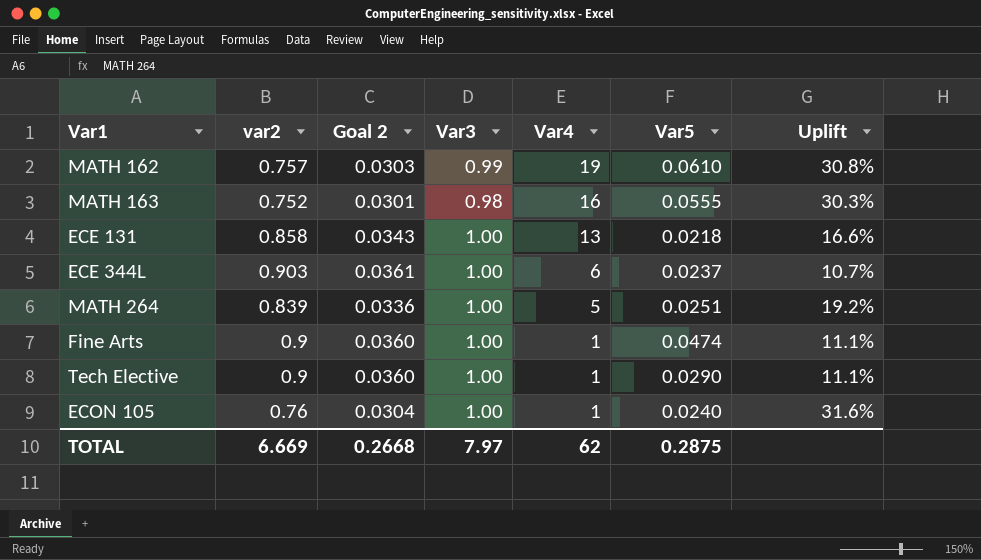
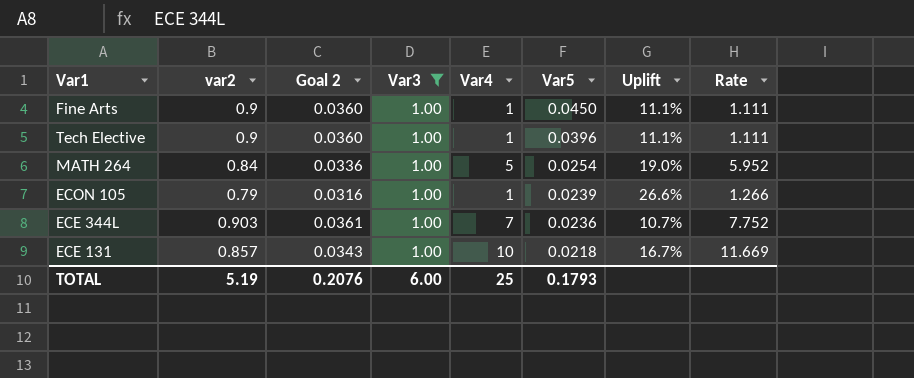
filter: none -> Var3 = 1.00
row order: Var4 descending -> Var5 descending
column Rate | formula: none -> [Var4] / [var2]
Fine Arts | Var5: 0.0474 -> 0.0450
Tech Elective | Var5: 0.0290 -> 0.0396
MATH 264 | var2: 0.839 -> 0.84
MATH 264 | Var5: 0.0251 -> 0.0254
MATH 264 | Uplift: 19.2% -> 19.0%
ECON 105 | var2: 0.76 -> 0.79
ECON 105 | Goal 2: 0.0304 -> 0.0316
ECON 105 | Var5: 0.0240 -> 0.0239
ECON 105 | Uplift: 31.6% -> 26.6%
ECE 344L | Var4: 6 -> 7
ECE 344L | Var5: 0.0237 -> 0.0236
ECE 131 | var2: 0.858 -> 0.857
ECE 131 | Var4: 13 -> 10
ECE 131 | Uplift: 16.6% -> 16.7%
TOTAL | var2: 6.669 -> 5.19
TOTAL | Goal 2: 0.2668 -> 0.2076
TOTAL | Var3: 7.97 -> 6.00
TOTAL | Var4: 62 -> 25
TOTAL | Var5: 0.2875 -> 0.1793

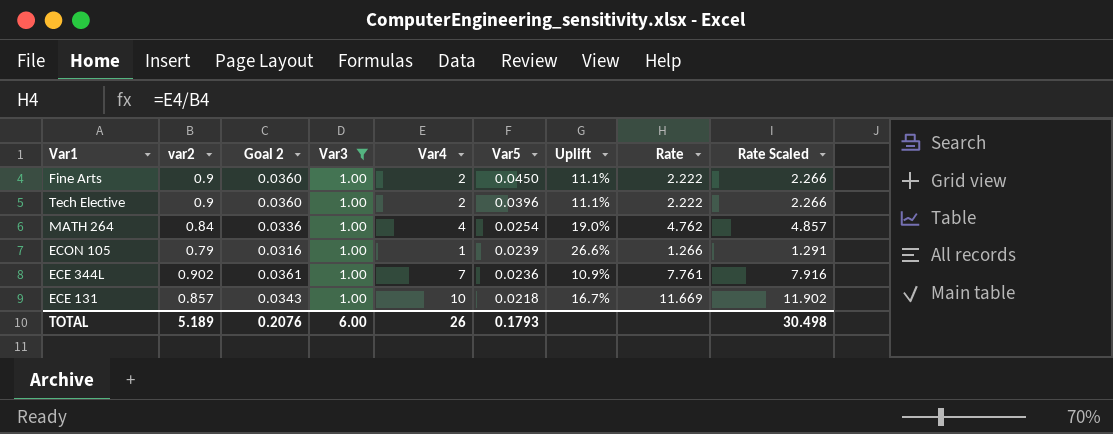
column Rate Scaled | formula: none -> [Rate] * 1.02
Fine Arts | Var4: 1 -> 2
Fine Arts | Rate: 1.111 -> 2.222
Tech Elective | Var4: 1 -> 2
Tech Elective | Rate: 1.111 -> 2.222
MATH 264 | Var4: 5 -> 4
MATH 264 | Rate: 5.952 -> 4.762
ECE 344L | var2: 0.903 -> 0.902
ECE 344L | Uplift: 10.7% -> 10.9%
ECE 344L | Rate: 7.752 -> 7.761
TOTAL | var2: 5.19 -> 5.189
TOTAL | Var4: 25 -> 26

